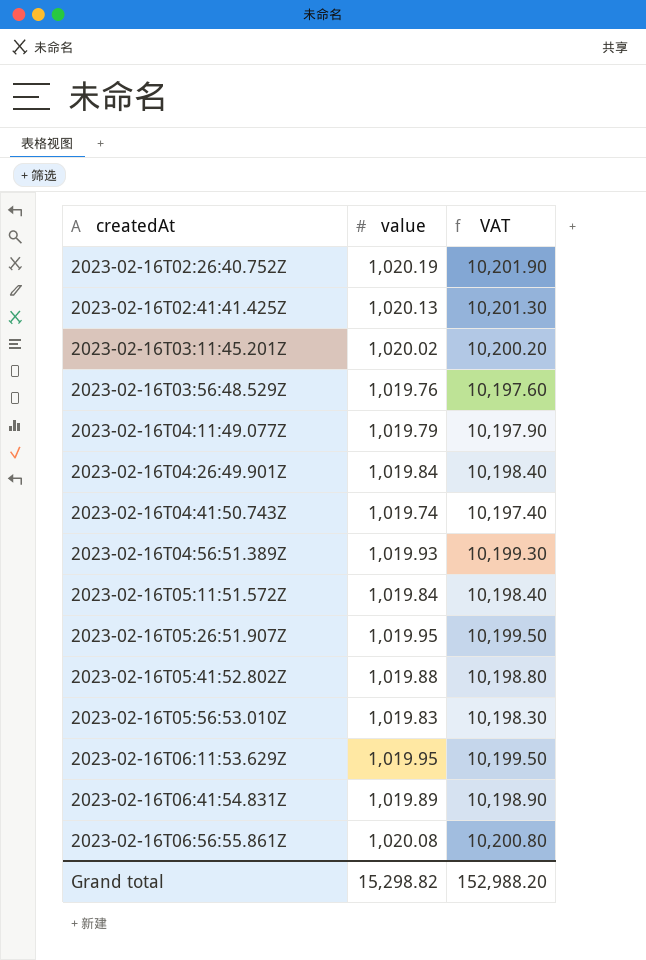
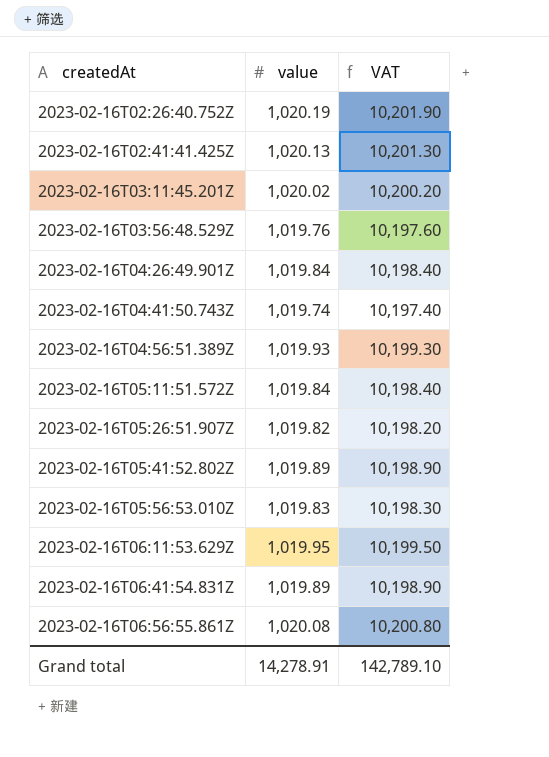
row 2023-02-16T04:11:49.077Z: 1,019.79 | 10,197.90 -> none
2023-02-16T05:26:51.907Z | value: 1,019.95 -> 1,019.82
2023-02-16T05:26:51.907Z | VAT: 10,199.50 -> 10,198.20
2023-02-16T05:41:52.802Z | value: 1,019.88 -> 1,019.89
2023-02-16T05:41:52.802Z | VAT: 10,198.80 -> 10,198.90
Grand total | value: 15,298.82 -> 14,278.91
Grand total | VAT: 152,988.20 -> 142,789.10

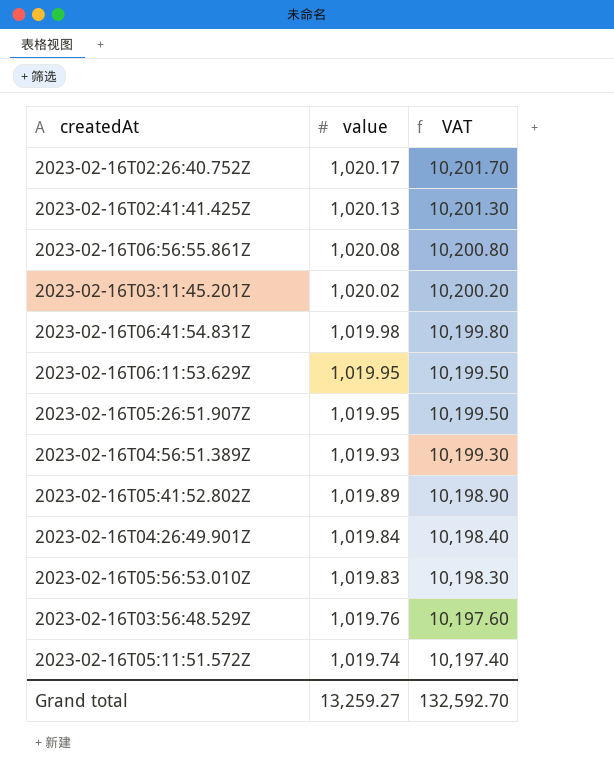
row order: createdAt ascending -> value descending
row 2023-02-16T04:41:50.743Z: 1,019.74 | 10,197.40 -> none
2023-02-16T02:26:40.752Z | value: 1,020.19 -> 1,020.17
2023-02-16T02:26:40.752Z | VAT: 10,201.90 -> 10,201.70
2023-02-16T06:41:54.831Z | value: 1,019.89 -> 1,019.98
2023-02-16T06:41:54.831Z | VAT: 10,198.90 -> 10,199.80
2023-02-16T05:26:51.907Z | value: 1,019.82 -> 1,019.95
2023-02-16T05:26:51.907Z | VAT: 10,198.20 -> 10,199.50
2023-02-16T05:11:51.572Z | value: 1,019.84 -> 1,019.74
2023-02-16T05:11:51.572Z | VAT: 10,198.40 -> 10,197.40
Grand total | value: 14,278.91 -> 13,259.27
Grand total | VAT: 142,789.10 -> 132,592.70

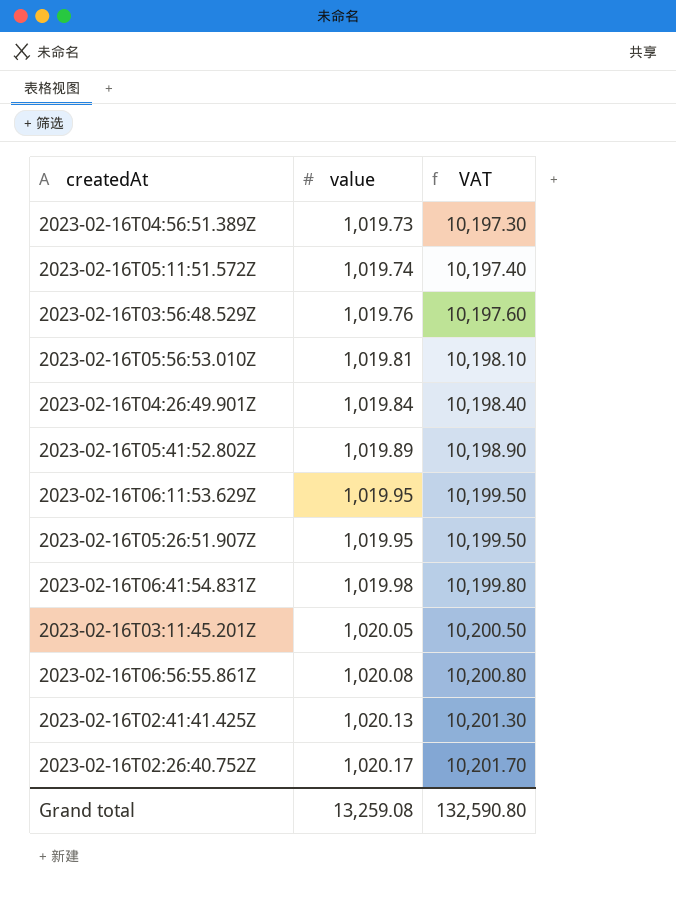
row order: value descending -> value ascending
2023-02-16T04:56:51.389Z | value: 1,019.93 -> 1,019.73
2023-02-16T04:56:51.389Z | VAT: 10,199.30 -> 10,197.30
2023-02-16T05:56:53.010Z | value: 1,019.83 -> 1,019.81
2023-02-16T05:56:53.010Z | VAT: 10,198.30 -> 10,198.10
2023-02-16T03:11:45.201Z | value: 1,020.02 -> 1,020.05
2023-02-16T03:11:45.201Z | VAT: 10,200.20 -> 10,200.50
Grand total | value: 13,259.27 -> 13,259.08
Grand total | VAT: 132,592.70 -> 132,590.80

